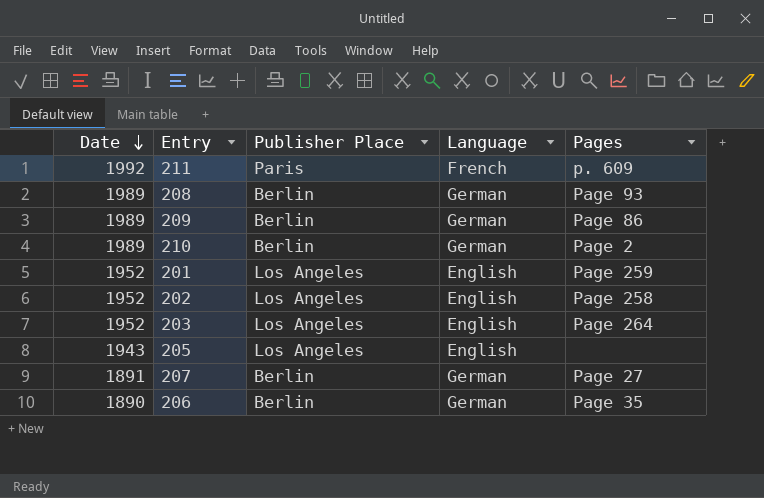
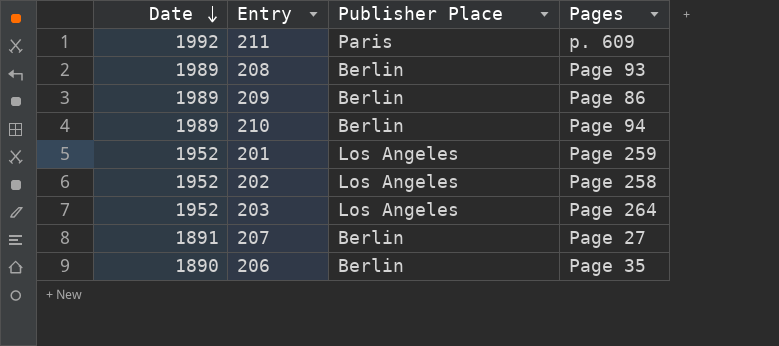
column Language | position: 4 -> none
row 205: 1943 | Los Angeles | English | none -> none
210 | Pages: Page 2 -> Page 94

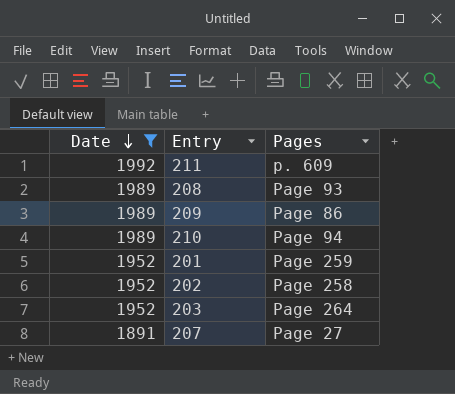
filter: none -> Date != 1890
column Publisher Place | position: 3 -> none

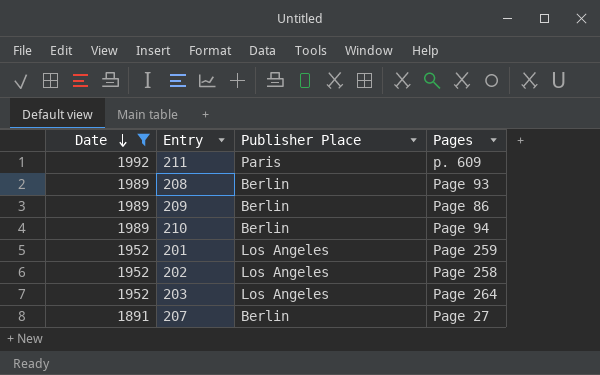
column Publisher Place | position: none -> 3

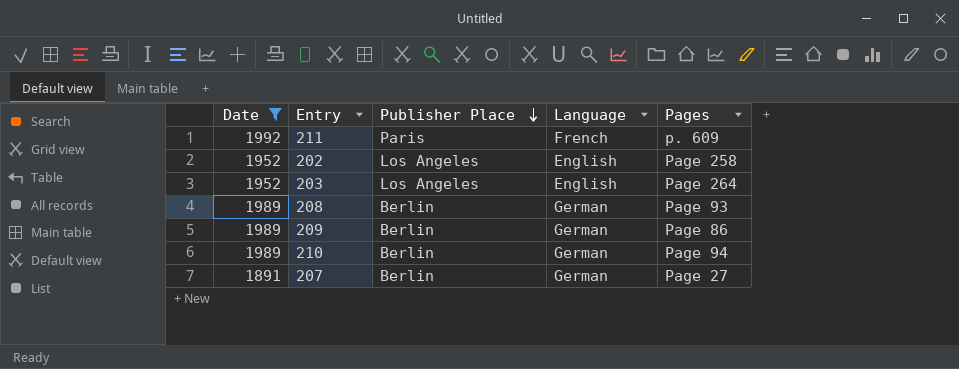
row order: Date descending -> Publisher Place descending
column Language | position: none -> 4
row 201: 1952 | Los Angeles | Page 259 -> none

